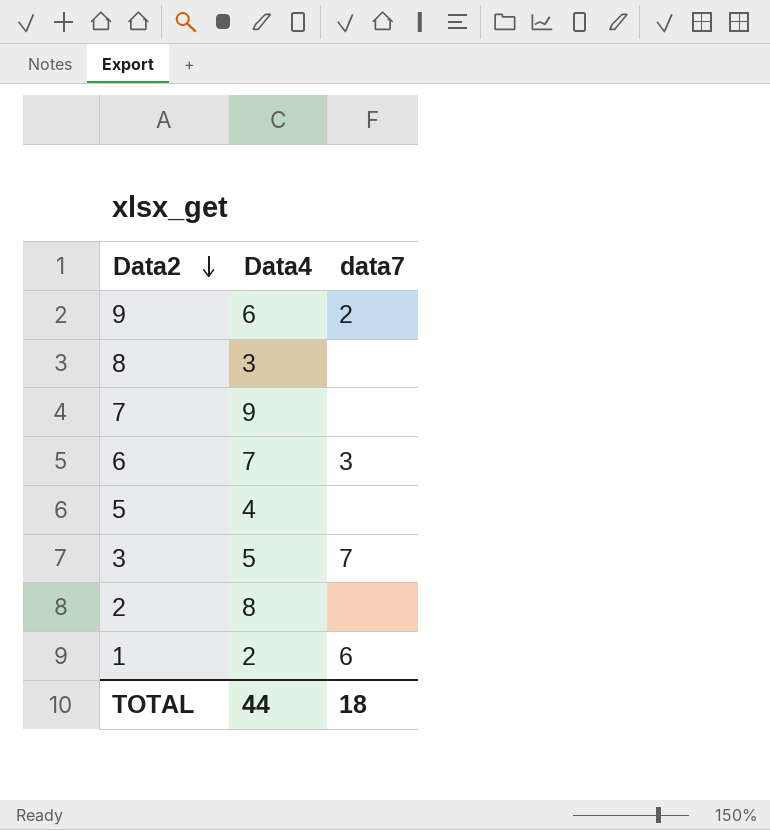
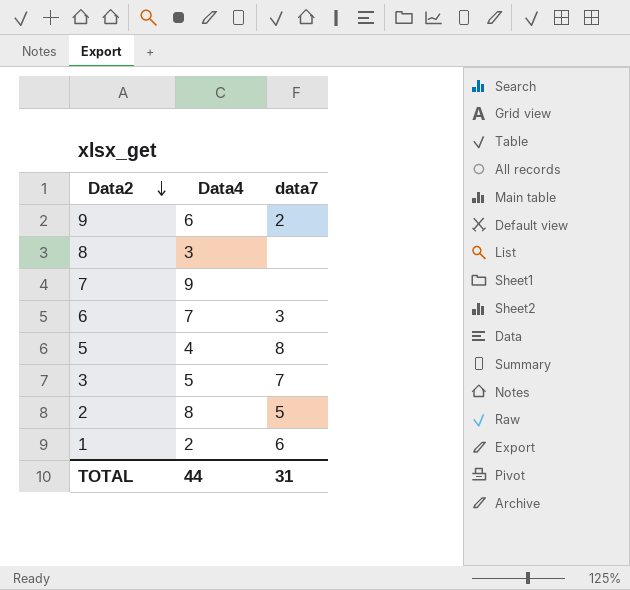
5 | data7: none -> 8
2 | data7: none -> 5
TOTAL | data7: 18 -> 31

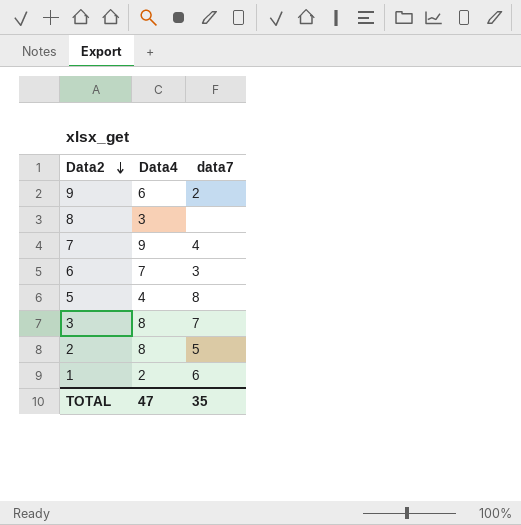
7 | data7: none -> 4
3 | Data4: 5 -> 8
TOTAL | Data4: 44 -> 47
TOTAL | data7: 31 -> 35

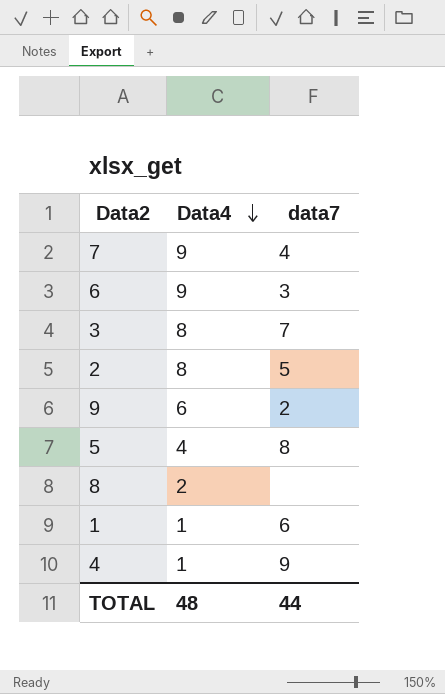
row order: Data2 descending -> Data4 descending
6 | Data4: 7 -> 9
8 | Data4: 3 -> 2
1 | Data4: 2 -> 1
row 4: none -> 1 | 9
TOTAL | Data4: 47 -> 48
TOTAL | data7: 35 -> 44

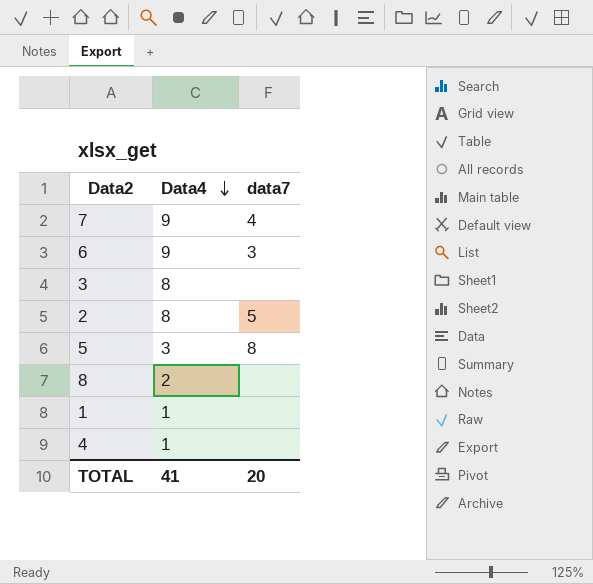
row 9: 6 | 2 -> none
3 | data7: 7 -> none
5 | Data4: 4 -> 3
1 | data7: 6 -> none
4 | data7: 9 -> none
TOTAL | Data4: 48 -> 41
TOTAL | data7: 44 -> 20

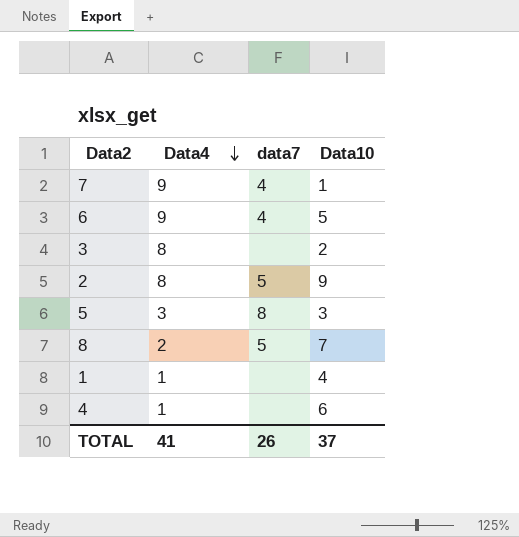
column Data10 | position: none -> 4
6 | data7: 3 -> 4
8 | data7: none -> 5
TOTAL | data7: 20 -> 26

